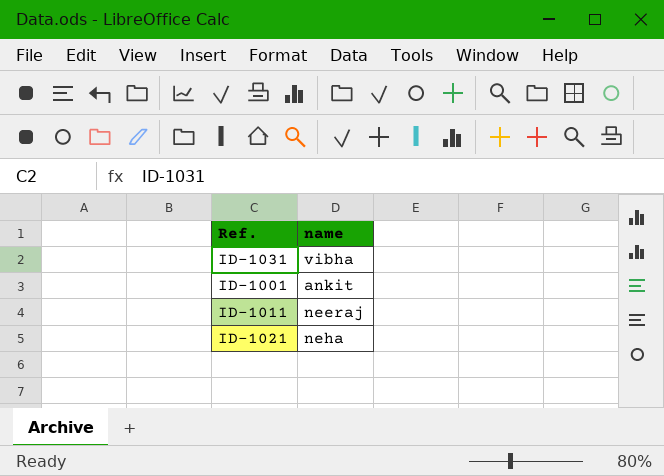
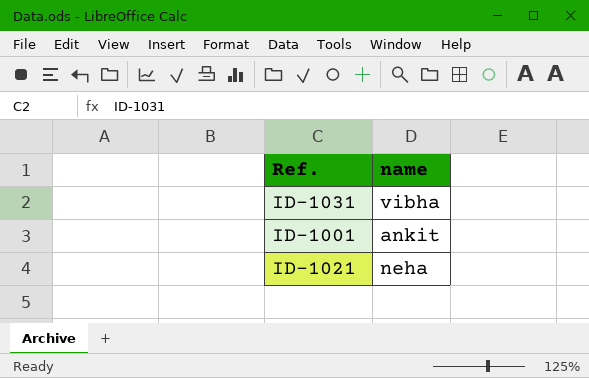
row ID-1011: neeraj -> none

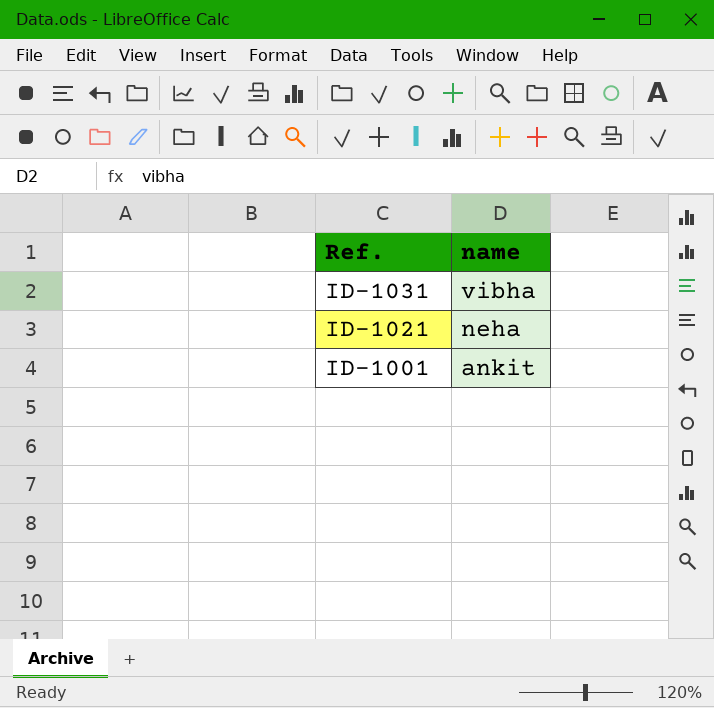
row order: none -> Ref. descending

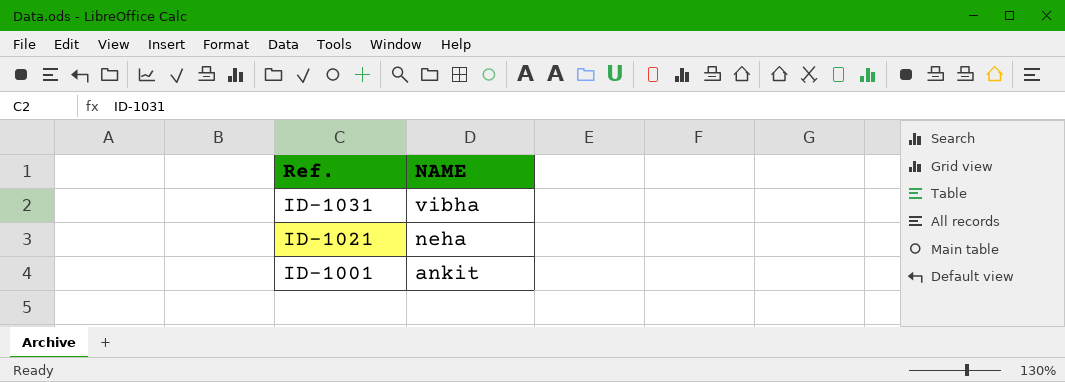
column name: name -> NAME

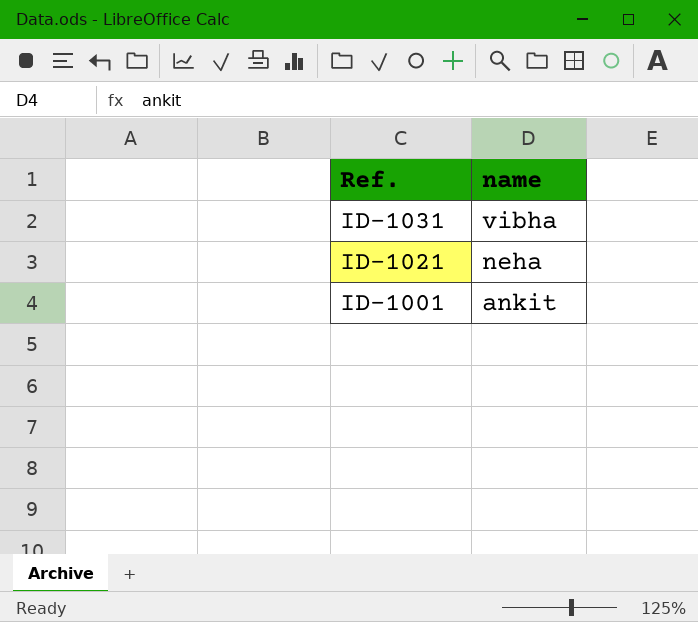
column name: NAME -> name

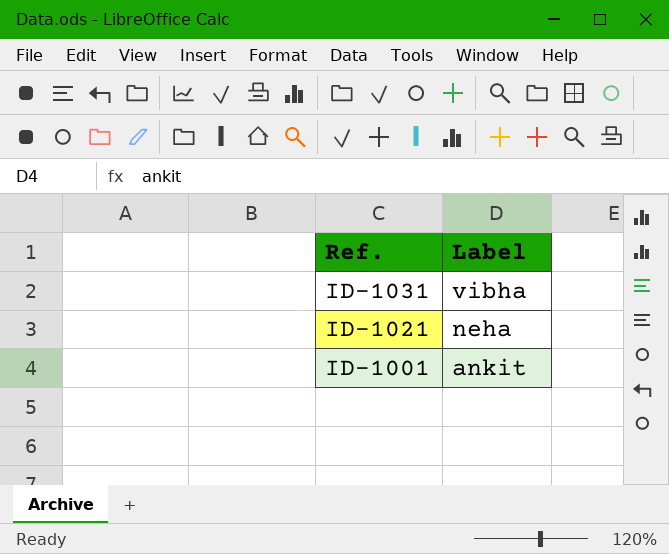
column name: name -> Label

